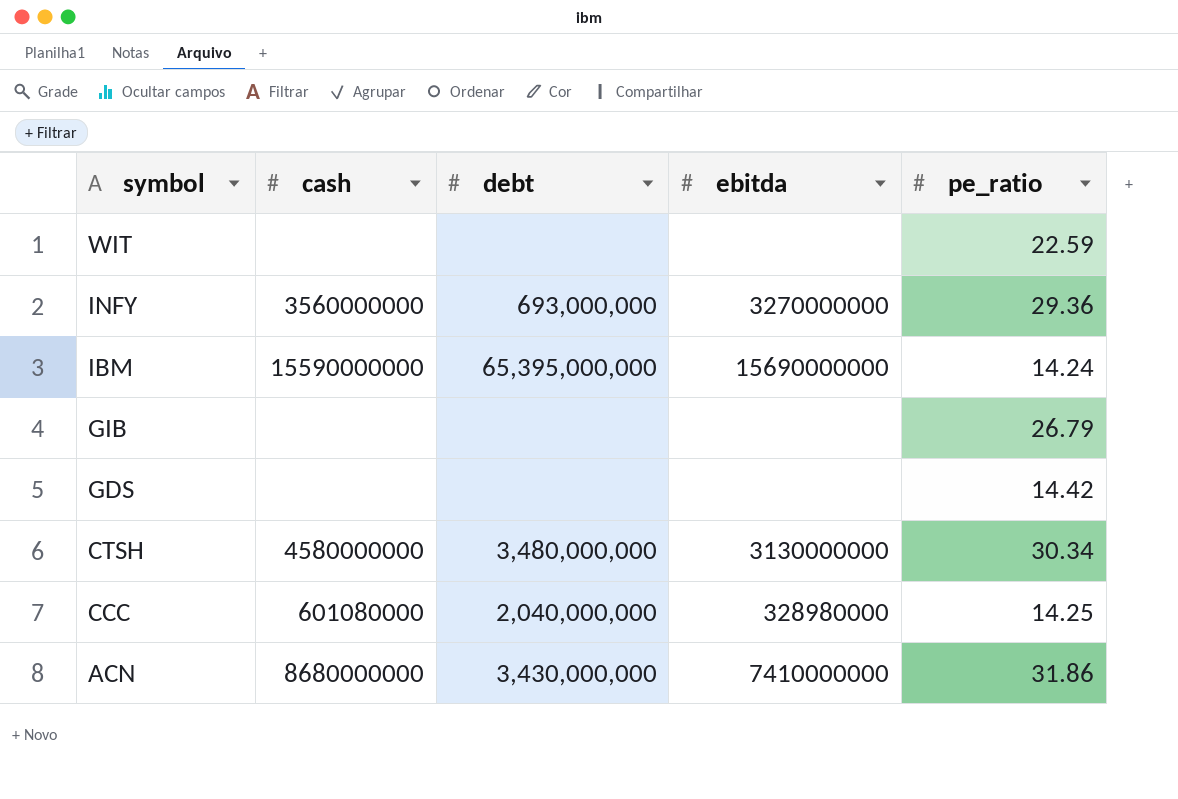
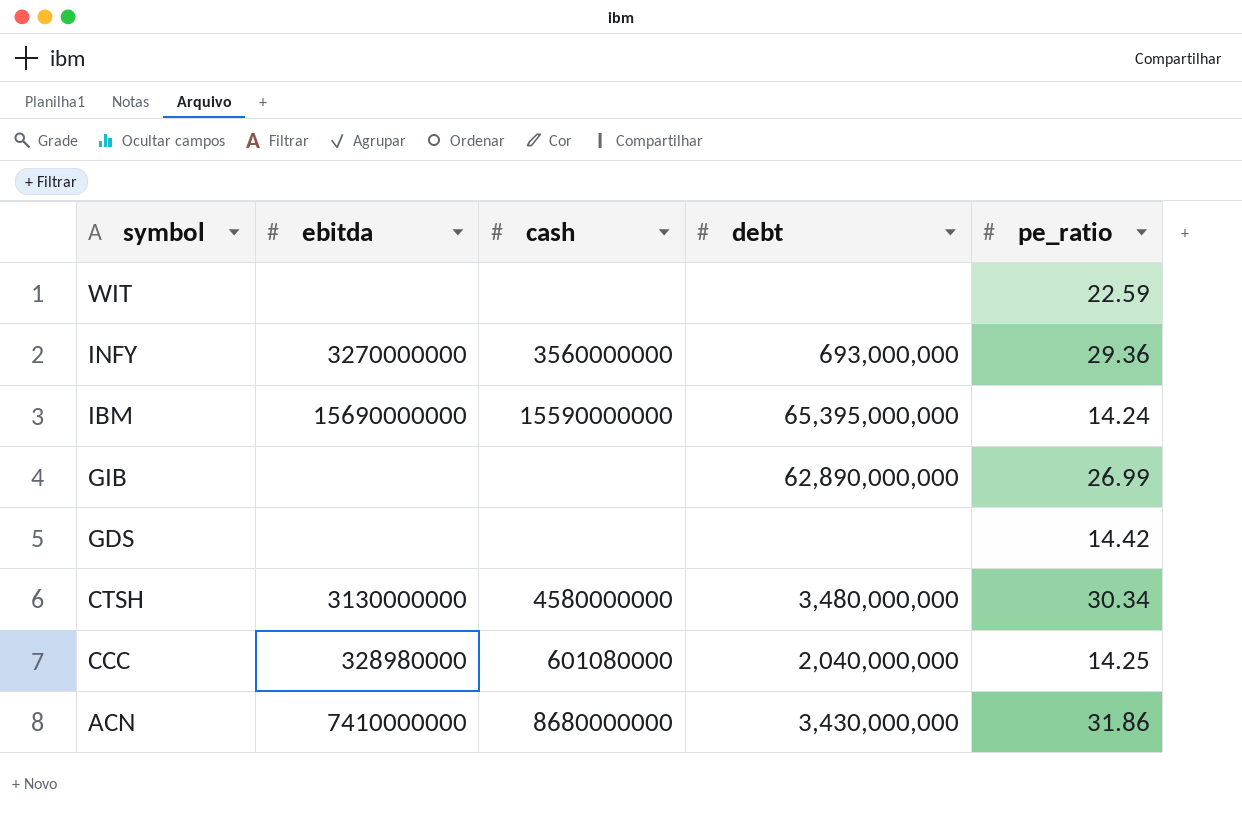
column ebitda | position: 4 -> 2
GIB | debt: none -> 62,890,000,000
GIB | pe_ratio: 26.79 -> 26.99

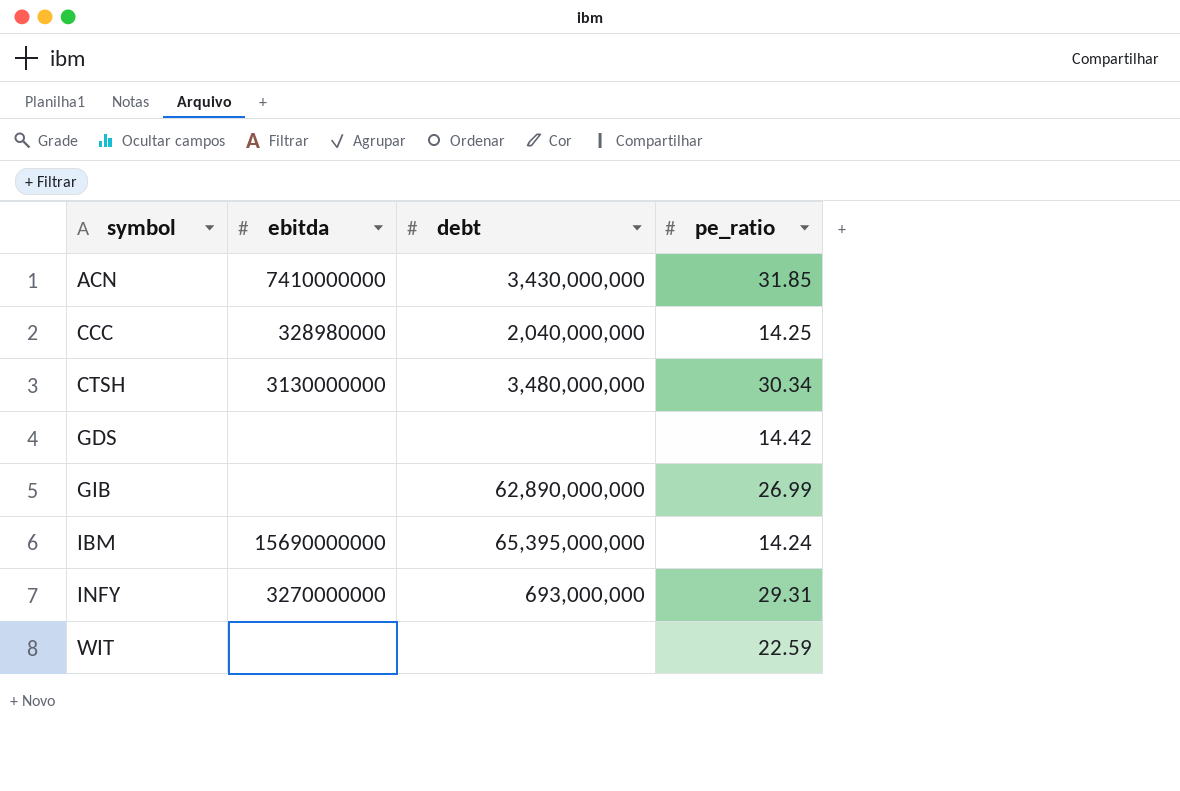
row order: symbol descending -> symbol ascending
column cash | position: 3 -> none
ACN | pe_ratio: 31.86 -> 31.85
INFY | pe_ratio: 29.36 -> 29.31

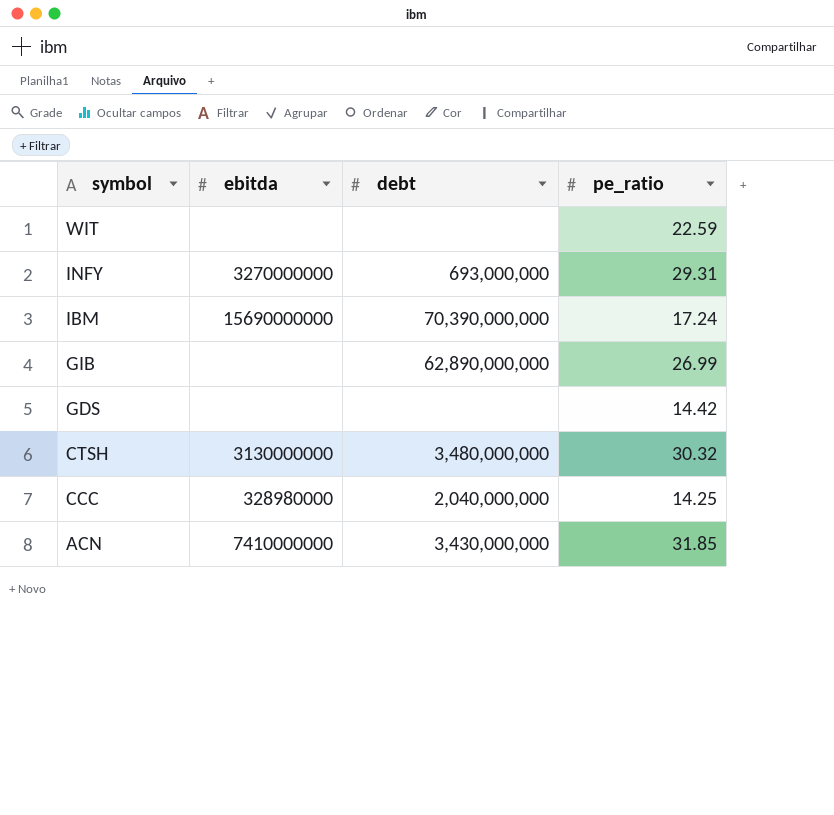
row order: symbol ascending -> symbol descending
IBM | debt: 65,395,000,000 -> 70,390,000,000
IBM | pe_ratio: 14.24 -> 17.24
CTSH | pe_ratio: 30.34 -> 30.32

